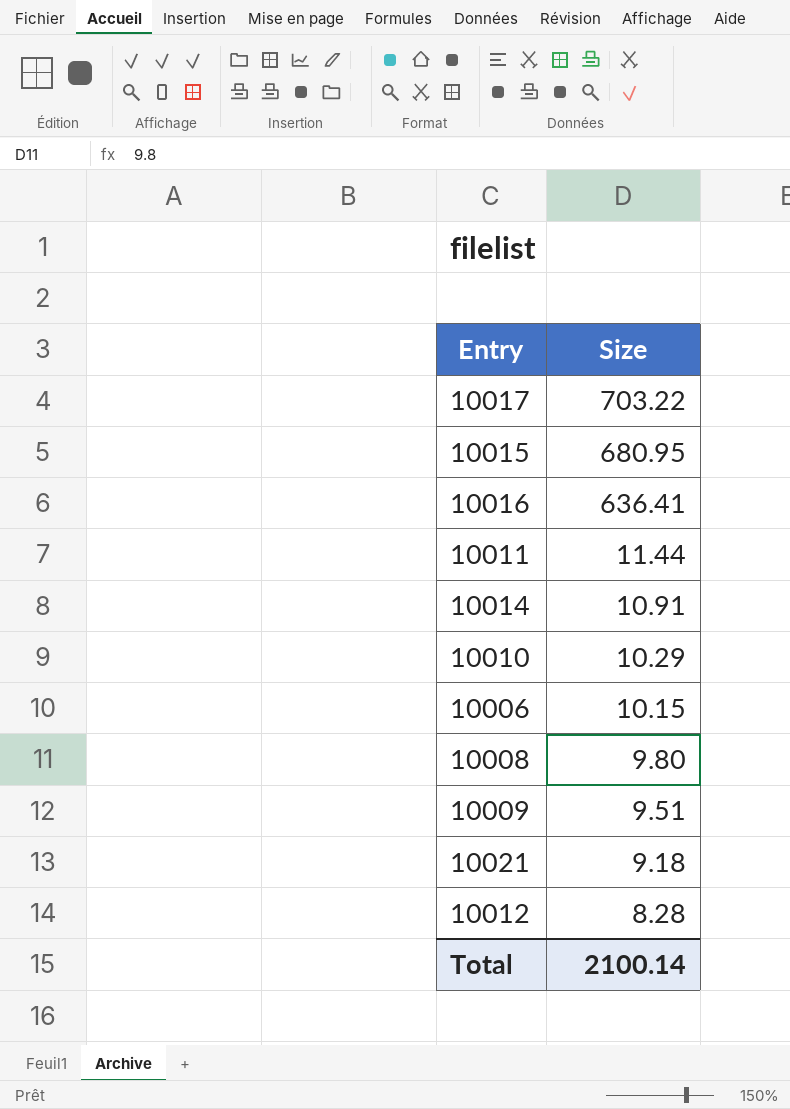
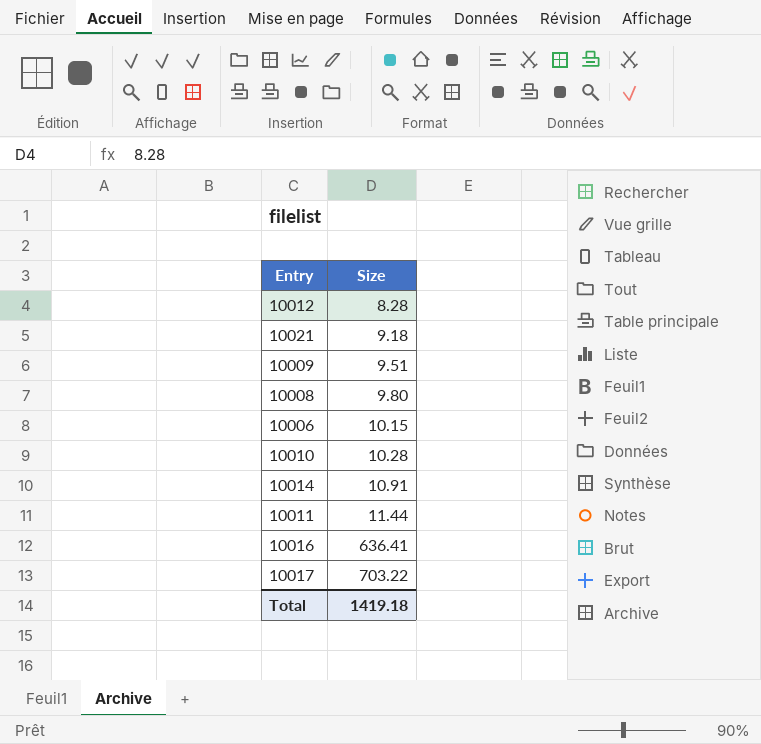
row order: Size descending -> Size ascending
row 10015: 680.95 -> none
10010 | Size: 10.29 -> 10.28
Total | Size: 2100.14 -> 1419.18

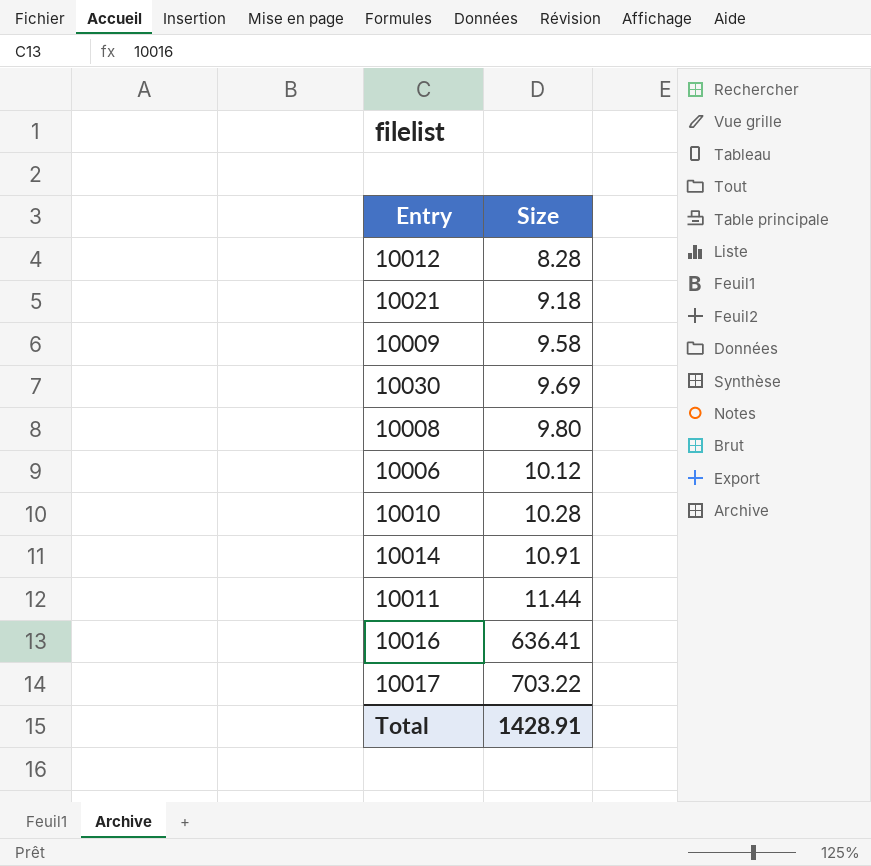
10009 | Size: 9.51 -> 9.58
row 10030: none -> 9.69
10006 | Size: 10.15 -> 10.12
Total | Size: 1419.18 -> 1428.91

